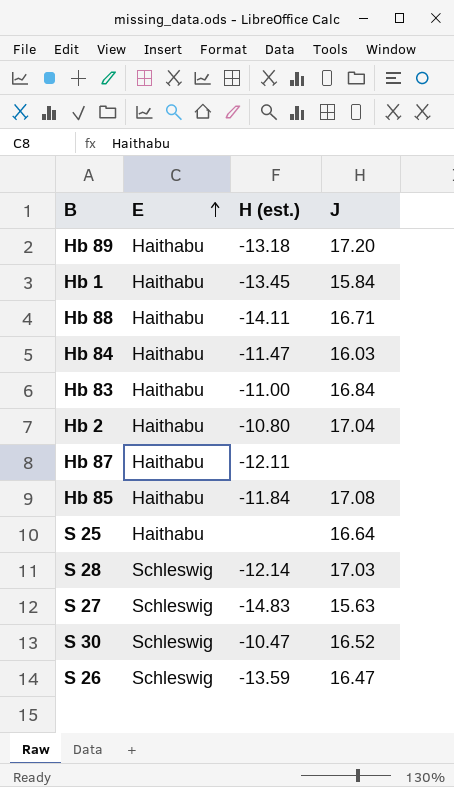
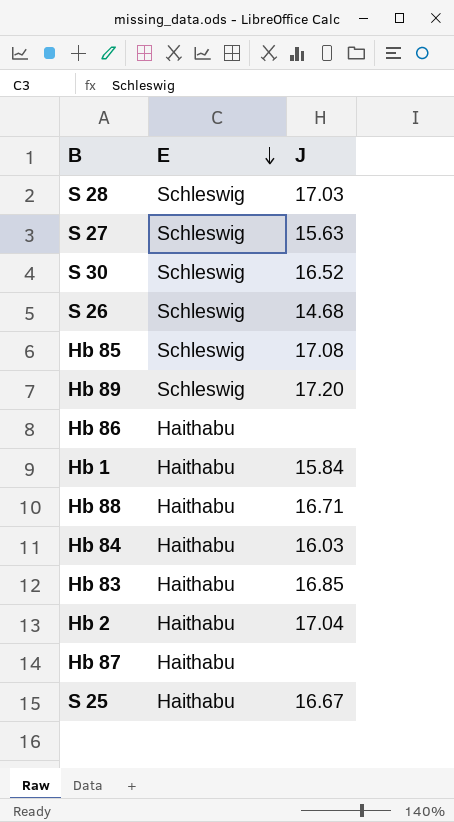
row order: E ascending -> E descending
column H (est.) | position: 3 -> none
S 26 | J: 16.47 -> 14.68
Hb 85 | E: Haithabu -> Schleswig
Hb 89 | E: Haithabu -> Schleswig
row Hb 86: none -> Haithabu | none
Hb 83 | J: 16.84 -> 16.85
S 25 | J: 16.64 -> 16.67

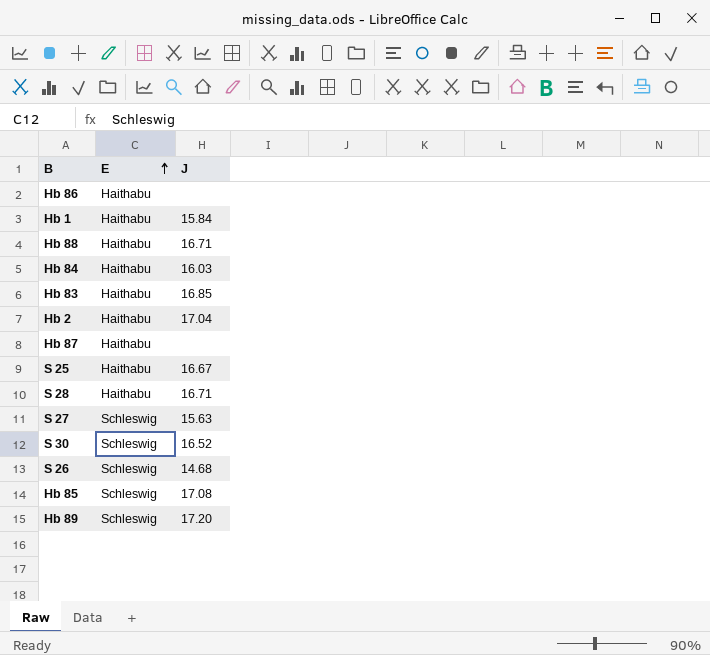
row order: E descending -> E ascending
S 28 | E: Schleswig -> Haithabu
S 28 | J: 17.03 -> 16.71

